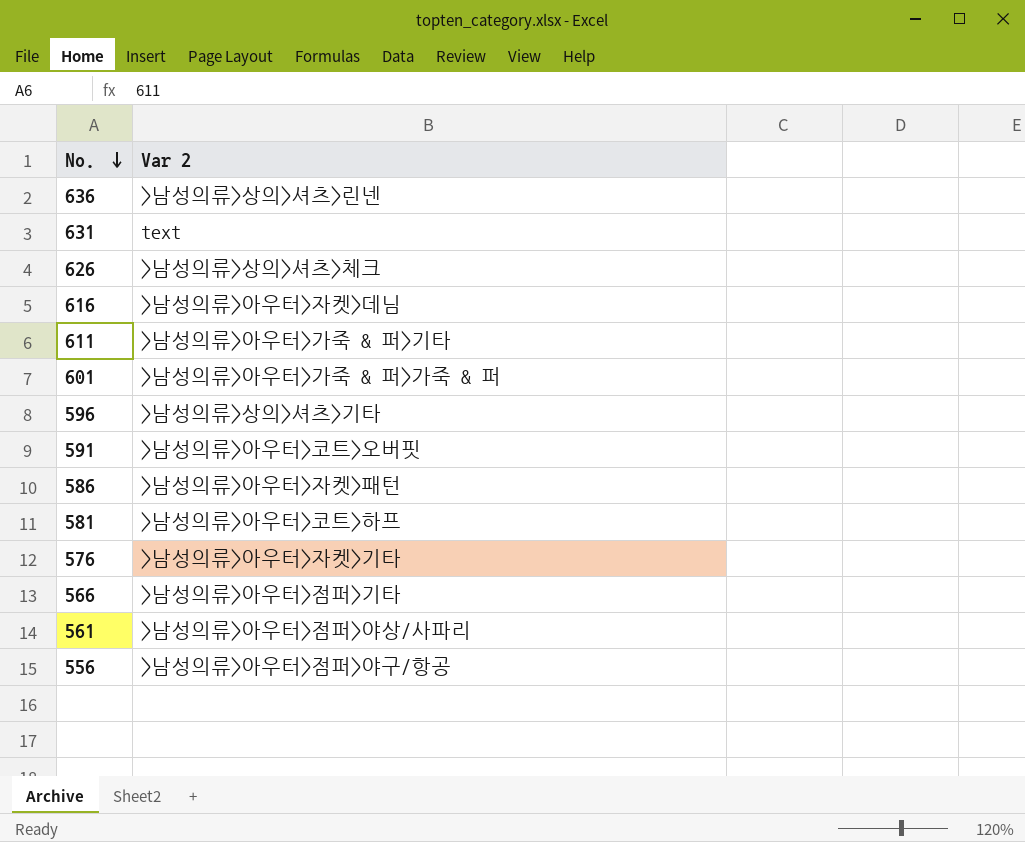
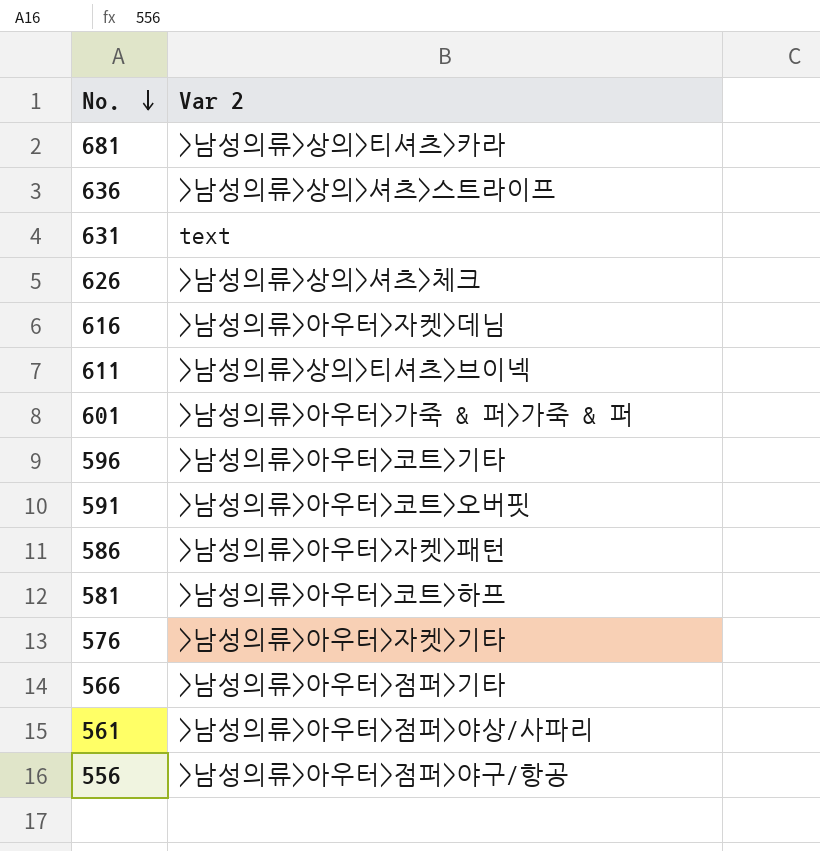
row 681: none -> >남성의류>상의>티셔츠>카라
636 | Var 2: >남성의류>상의>셔츠>린넨 -> >남성의류>상의>셔츠>스트라이프
611 | Var 2: >남성의류>아우터>가죽 & 퍼>기타 -> >남성의류>상의>티셔츠>브이넥
596 | Var 2: >남성의류>상의>셔츠>기타 -> >남성의류>아우터>코트>기타

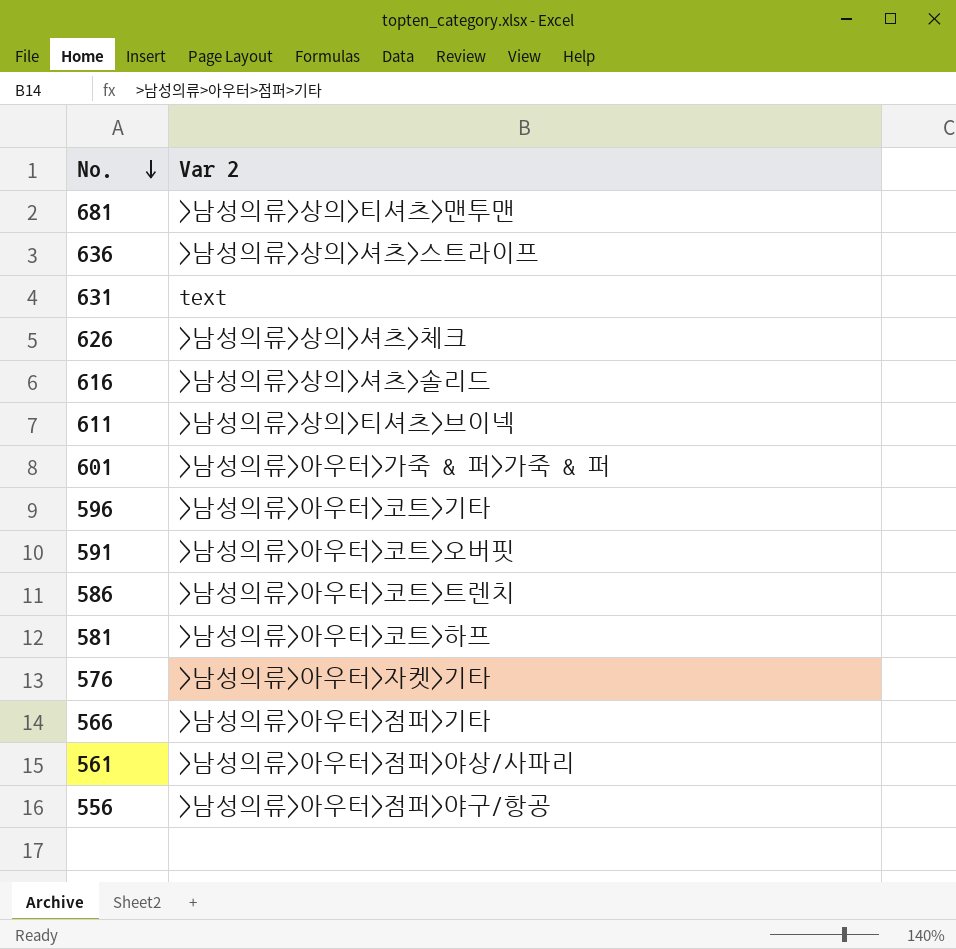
681 | Var 2: >남성의류>상의>티셔츠>카라 -> >남성의류>상의>티셔츠>맨투맨
616 | Var 2: >남성의류>아우터>자켓>데님 -> >남성의류>상의>셔츠>솔리드
586 | Var 2: >남성의류>아우터>자켓>패턴 -> >남성의류>아우터>코트>트렌치

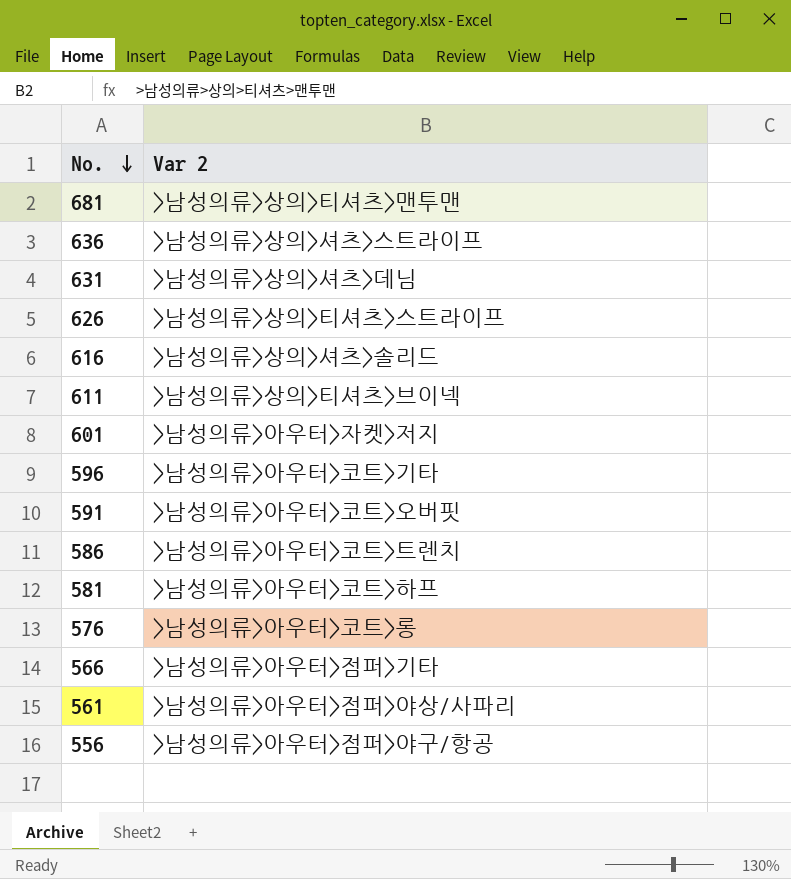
631 | Var 2: text -> >남성의류>상의>셔츠>데님
626 | Var 2: >남성의류>상의>셔츠>체크 -> >남성의류>상의>티셔츠>스트라이프
601 | Var 2: >남성의류>아우터>가죽 & 퍼>가죽 & 퍼 -> >남성의류>아우터>자켓>저지
576 | Var 2: >남성의류>아우터>자켓>기타 -> >남성의류>아우터>코트>롱

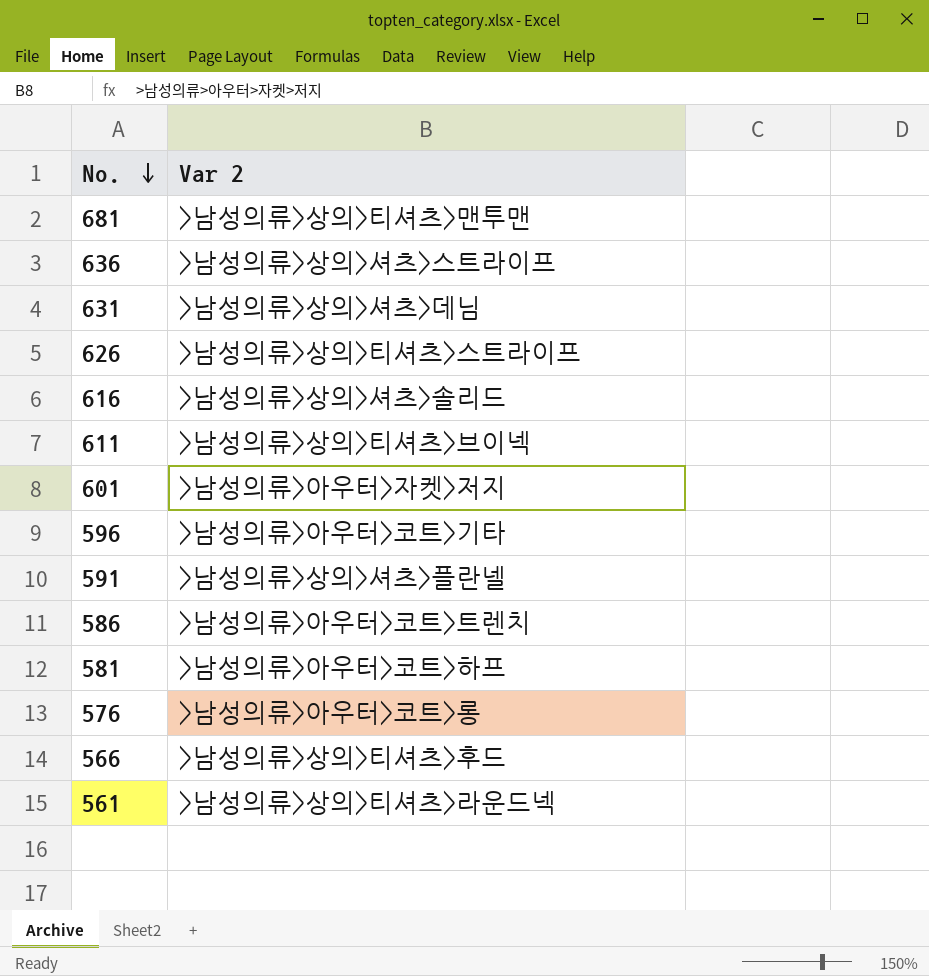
row 556: >남성의류>아우터>점퍼>야구/항공 -> none
591 | Var 2: >남성의류>아우터>코트>오버핏 -> >남성의류>상의>셔츠>플란넬
566 | Var 2: >남성의류>아우터>점퍼>기타 -> >남성의류>상의>티셔츠>후드
561 | Var 2: >남성의류>아우터>점퍼>야상/사파리 -> >남성의류>상의>티셔츠>라운드넥

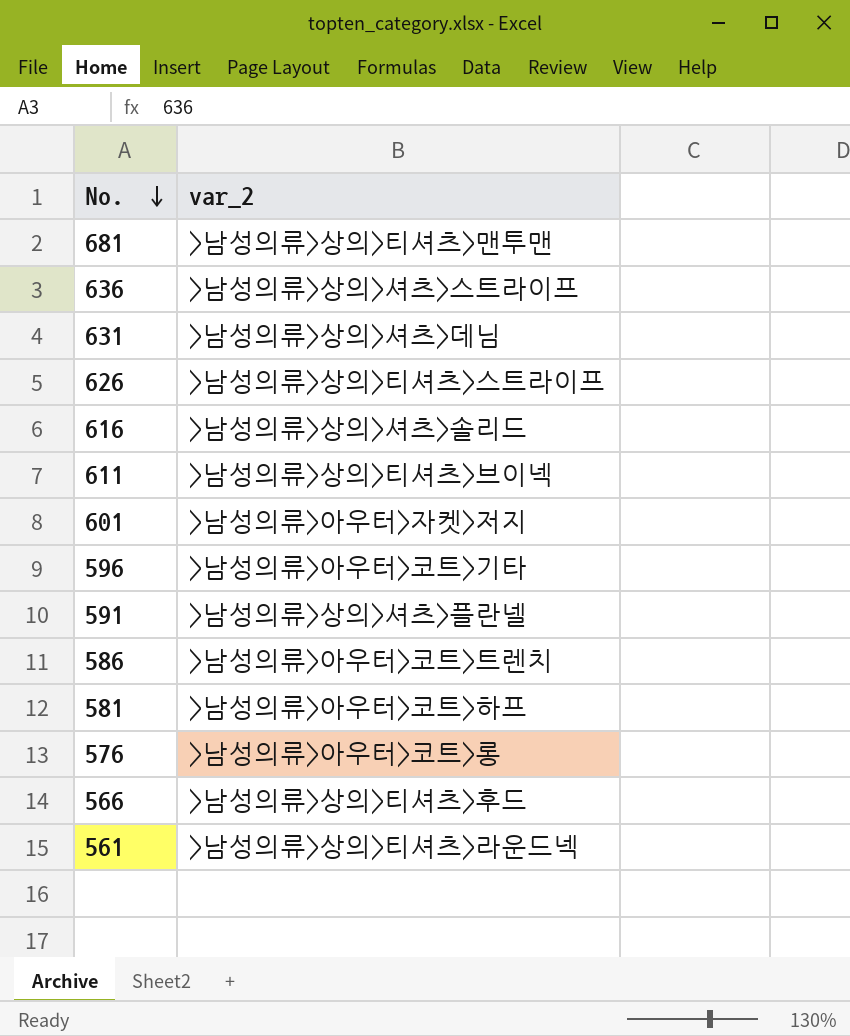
column name: Var 2 -> var_2

